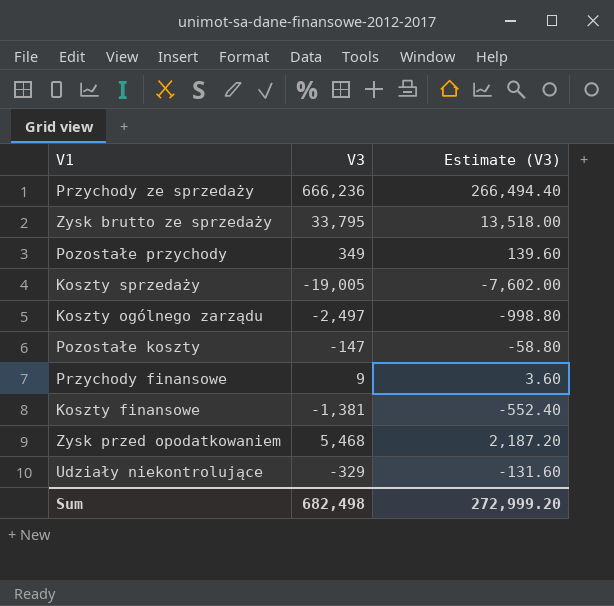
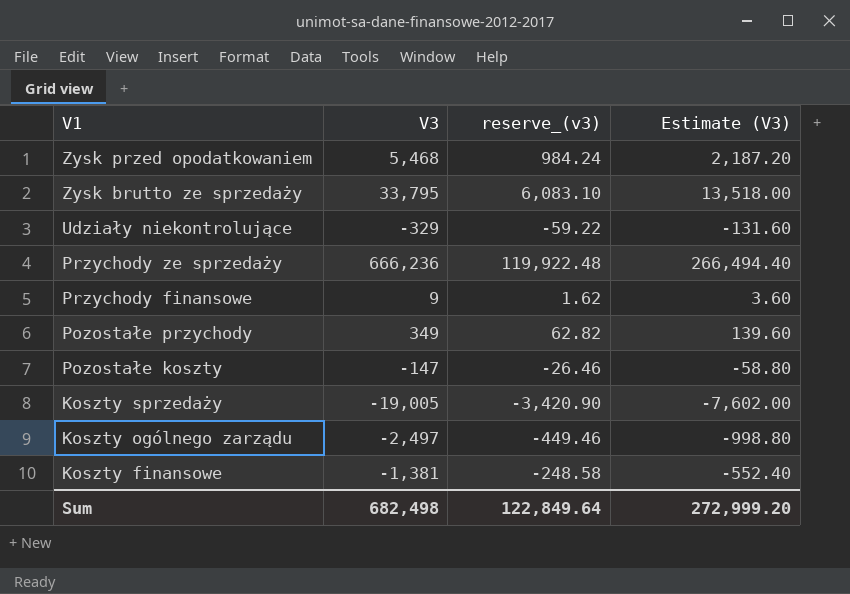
row order: none -> V1 descending
column reserve_(v3) | formula: none -> [V3] * 0.18

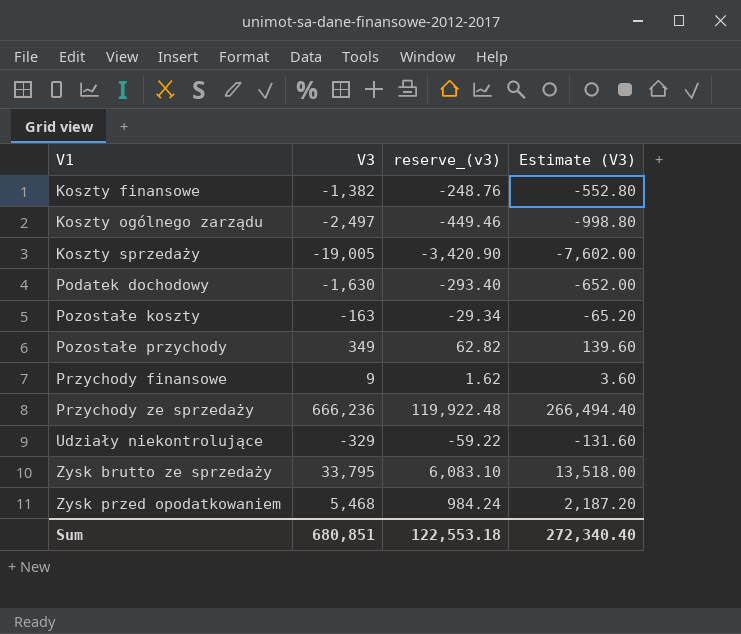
row order: V1 descending -> V1 ascending
Koszty finansowe | V3: -1,381 -> -1,382
Koszty finansowe | reserve_(v3): -248.58 -> -248.76
Koszty finansowe | Estimate (V3): -552.40 -> -552.80
row Podatek dochodowy: none -> -1,630 | -293.40 | -652.00
Pozostałe koszty | V3: -147 -> -163
Pozostałe koszty | reserve_(v3): -26.46 -> -29.34
Pozostałe koszty | Estimate (V3): -58.80 -> -65.20
Sum | V3: 682,498 -> 680,851
Sum | reserve_(v3): 122,849.64 -> 122,553.18
Sum | Estimate (V3): 272,999.20 -> 272,340.40

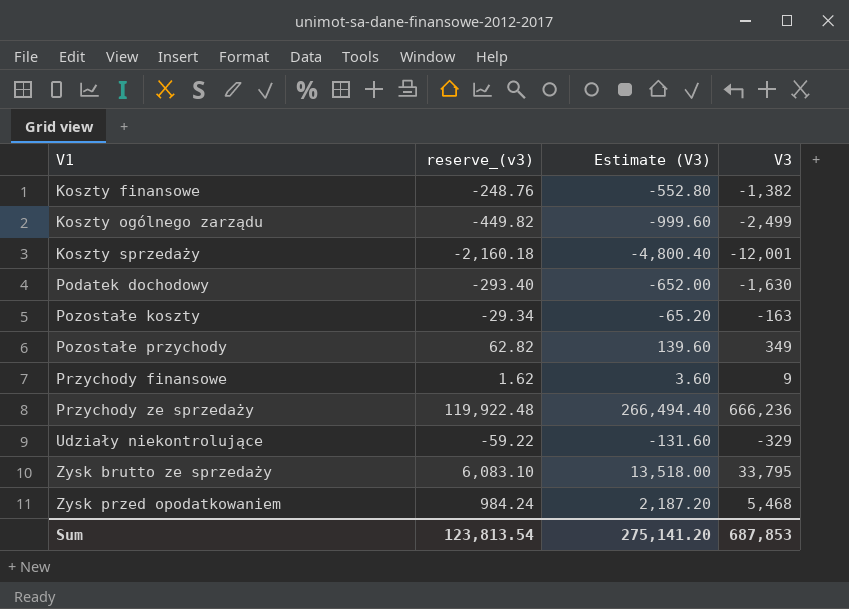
column V3 | position: 2 -> 4
Koszty ogólnego zarządu | reserve_(v3): -449.46 -> -449.82
Koszty ogólnego zarządu | Estimate (V3): -998.80 -> -999.60
Koszty ogólnego zarządu | V3: -2,497 -> -2,499
Koszty sprzedaży | reserve_(v3): -3,420.90 -> -2,160.18
Koszty sprzedaży | Estimate (V3): -7,602.00 -> -4,800.40
Koszty sprzedaży | V3: -19,005 -> -12,001
Sum | reserve_(v3): 122,553.18 -> 123,813.54
Sum | Estimate (V3): 272,340.40 -> 275,141.20
Sum | V3: 680,851 -> 687,853

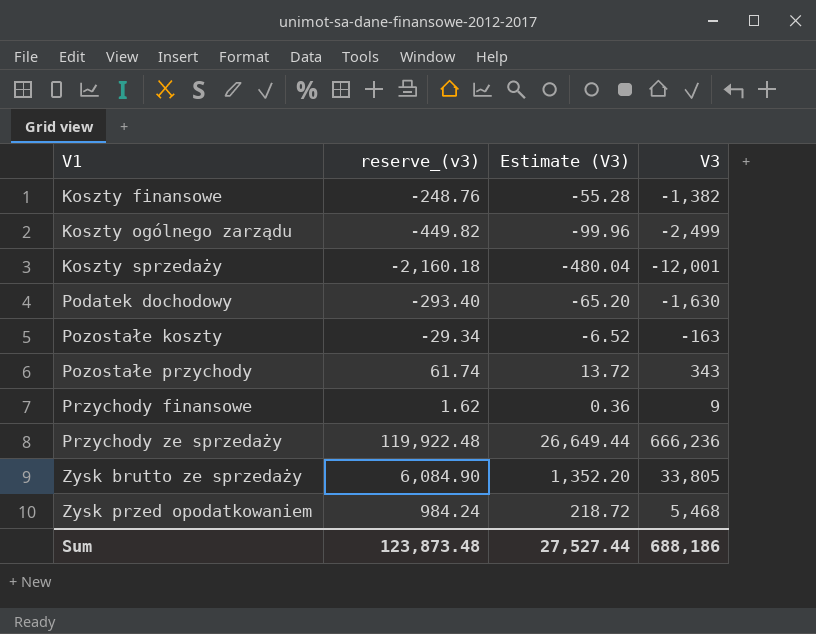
column Estimate (V3) | formula: [V3] * 0.4 -> [V3] * 0.04
row Udziały niekontrolujące: -59.22 | -131.60 | -329 -> none
Pozostałe przychody | reserve_(v3): 62.82 -> 61.74
Pozostałe przychody | V3: 349 -> 343
Zysk brutto ze sprzedaży | reserve_(v3): 6,083.10 -> 6,084.90
Zysk brutto ze sprzedaży | V3: 33,795 -> 33,805
Sum | reserve_(v3): 123,813.54 -> 123,873.48
Sum | Estimate (V3): 275,141.20 -> 27,527.44
Sum | V3: 687,853 -> 688,186

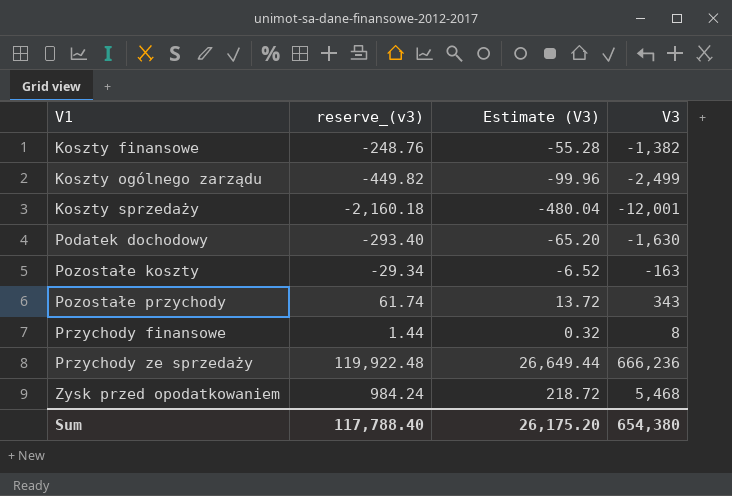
row Zysk brutto ze sprzedaży: 6,084.90 | 1,352.20 | 33,805 -> none
Przychody finansowe | reserve_(v3): 1.62 -> 1.44
Przychody finansowe | Estimate (V3): 0.36 -> 0.32
Przychody finansowe | V3: 9 -> 8
Sum | reserve_(v3): 123,873.48 -> 117,788.40
Sum | Estimate (V3): 27,527.44 -> 26,175.20
Sum | V3: 688,186 -> 654,380

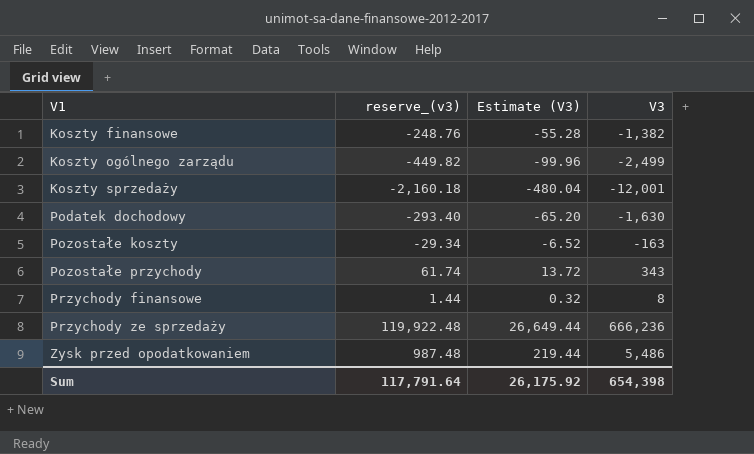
Zysk przed opodatkowaniem | reserve_(v3): 984.24 -> 987.48
Zysk przed opodatkowaniem | Estimate (V3): 218.72 -> 219.44
Zysk przed opodatkowaniem | V3: 5,468 -> 5,486
Sum | reserve_(v3): 117,788.40 -> 117,791.64
Sum | Estimate (V3): 26,175.20 -> 26,175.92
Sum | V3: 654,380 -> 654,398

